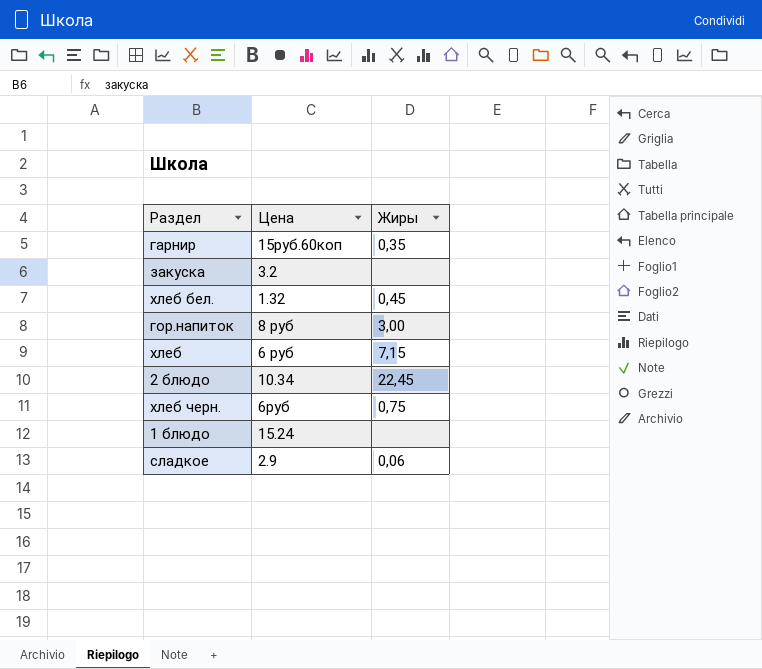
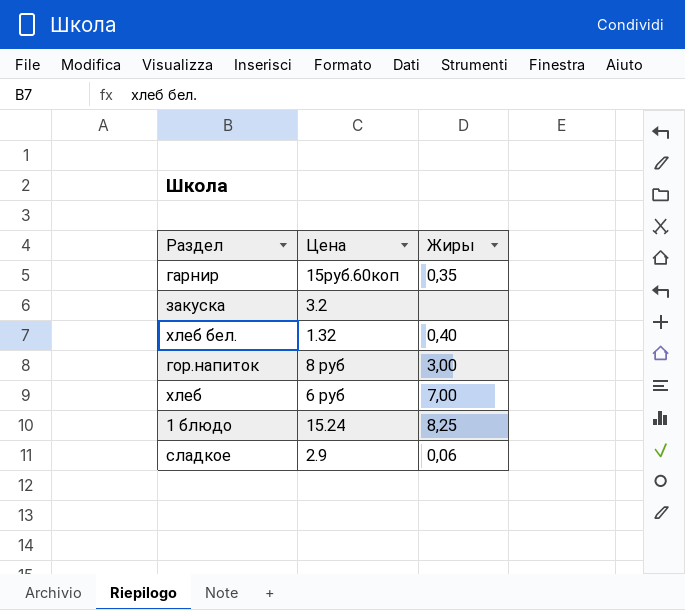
row 2 блюдо: 10.34 | 22,45 -> none
row хлеб черн.: 6руб | 0,75 -> none
хлеб бел. | Жиры: 0,45 -> 0,40
хлеб | Жиры: 7,15 -> 7,00
1 блюдо | Жиры: none -> 8,25

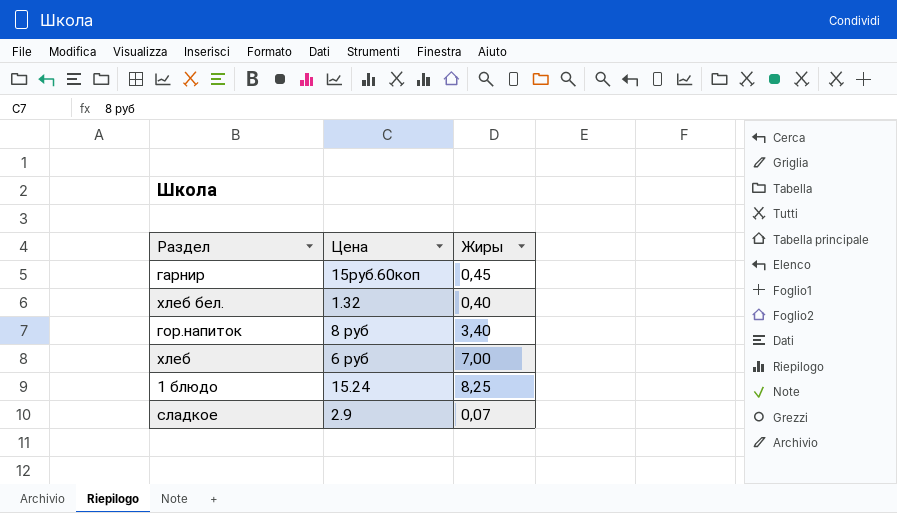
row закуска: 3.2 | none -> none
гарнир | Жиры: 0,35 -> 0,45
гор.напиток | Жиры: 3,00 -> 3,40
сладкое | Жиры: 0,06 -> 0,07

